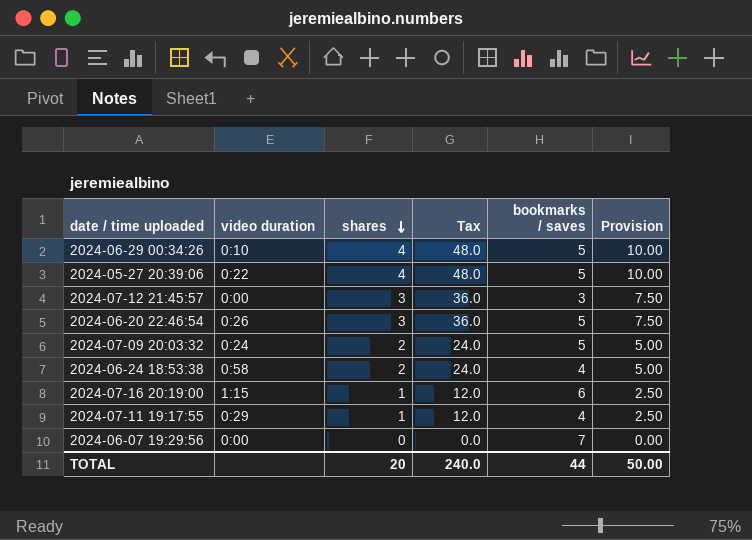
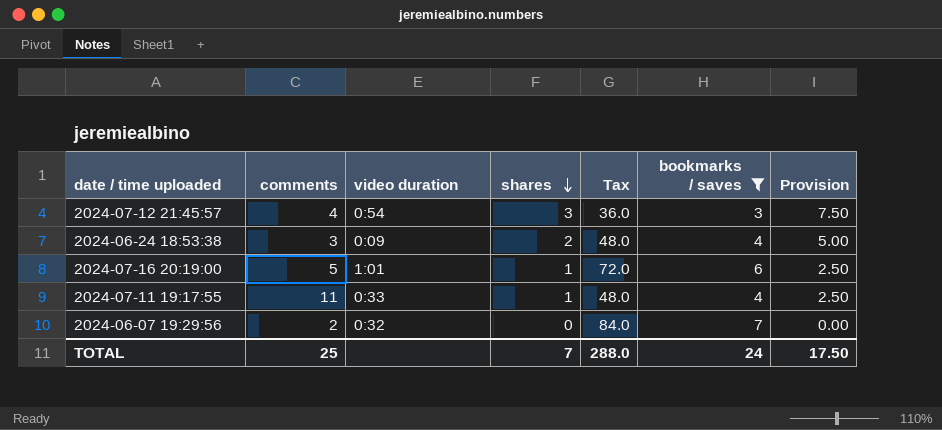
filter: none -> bookmarks / saves != 5
column comments | position: none -> 2
column Tax | formula: [shares] * 12 -> [bookmarks / saves] * 12
2024-07-12 21:45:57 | video duration: 0:00 -> 0:54
2024-06-24 18:53:38 | video duration: 0:58 -> 0:09
2024-07-16 20:19:00 | video duration: 1:15 -> 1:01
2024-07-11 19:17:55 | video duration: 0:29 -> 0:33
2024-06-07 19:29:56 | video duration: 0:00 -> 0:32
TOTAL | shares: 20 -> 7
TOTAL | Tax: 240.0 -> 288.0
TOTAL | bookmarks / saves: 44 -> 24
TOTAL | Provision: 50.00 -> 17.50

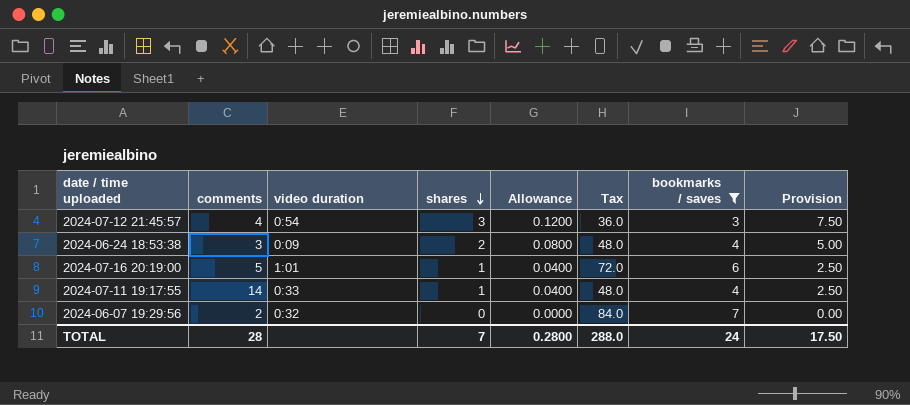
column Allowance | formula: none -> [shares] * 0.04
2024-07-11 19:17:55 | comments: 11 -> 14
TOTAL | comments: 25 -> 28

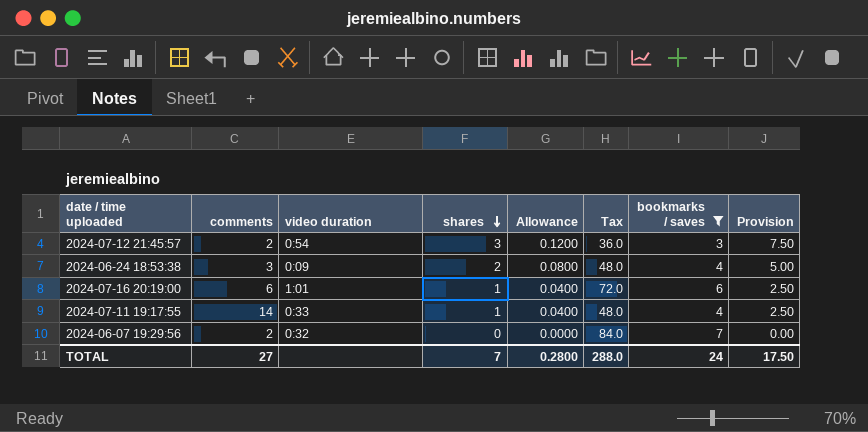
2024-07-12 21:45:57 | comments: 4 -> 2
2024-07-16 20:19:00 | comments: 5 -> 6
TOTAL | comments: 28 -> 27

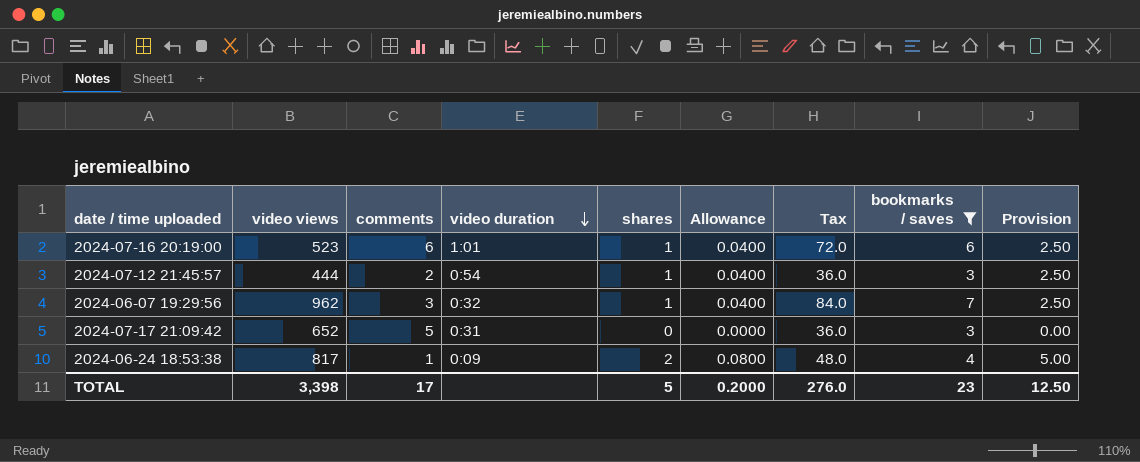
row order: shares descending -> video duration descending
column video views | position: none -> 2
row 2024-07-11 19:17:55: 14 | 0:33 | 1 | 0.0400 | 48.0 | 4 | 2.50 -> none
2024-07-12 21:45:57 | shares: 3 -> 1
2024-07-12 21:45:57 | Allowance: 0.1200 -> 0.0400
2024-07-12 21:45:57 | Provision: 7.50 -> 2.50
2024-06-07 19:29:56 | comments: 2 -> 3
2024-06-07 19:29:56 | shares: 0 -> 1
2024-06-07 19:29:56 | Allowance: 0.0000 -> 0.0400
2024-06-07 19:29:56 | Provision: 0.00 -> 2.50
row 2024-07-17 21:09:42: none -> 652 | 5 | 0:31 | 0 | 0.0000 | 36.0 | 3 | 0.00
2024-06-24 18:53:38 | comments: 3 -> 1
TOTAL | comments: 27 -> 17
TOTAL | shares: 7 -> 5
TOTAL | Allowance: 0.2800 -> 0.2000
TOTAL | Tax: 288.0 -> 276.0
TOTAL | bookmarks / saves: 24 -> 23
TOTAL | Provision: 17.50 -> 12.50

